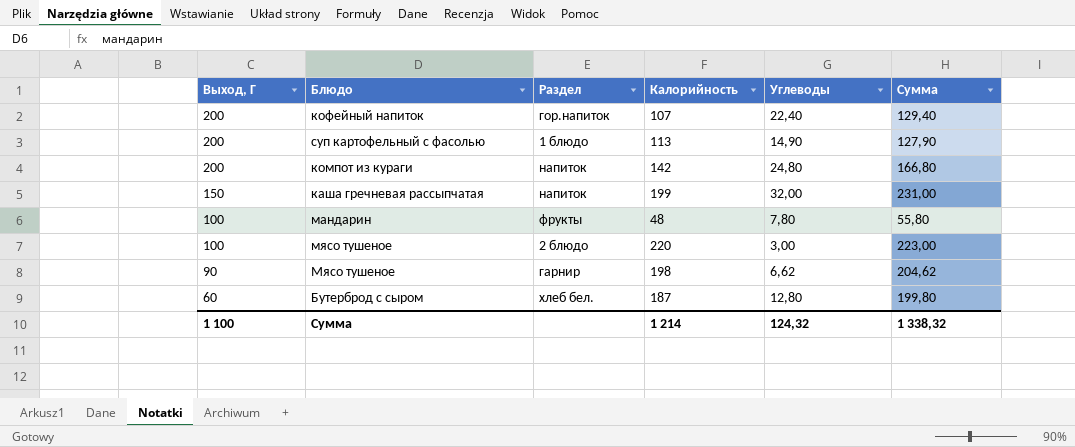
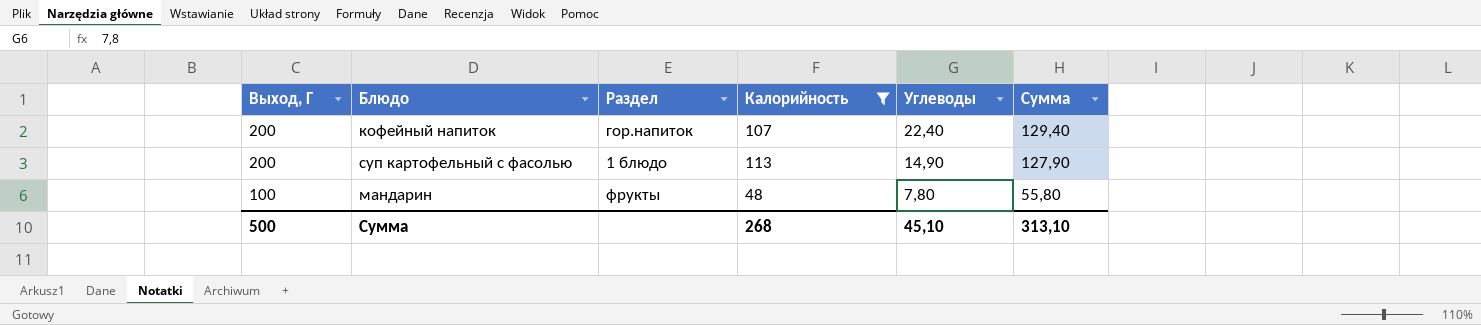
filter: none -> Калорийность <= 113
Сумма | Выход, Г: 1 100 -> 500
Сумма | Калорийность: 1 214 -> 268
Сумма | Углеводы: 124,32 -> 45,10
Сумма | Сумма: 1 338,32 -> 313,10

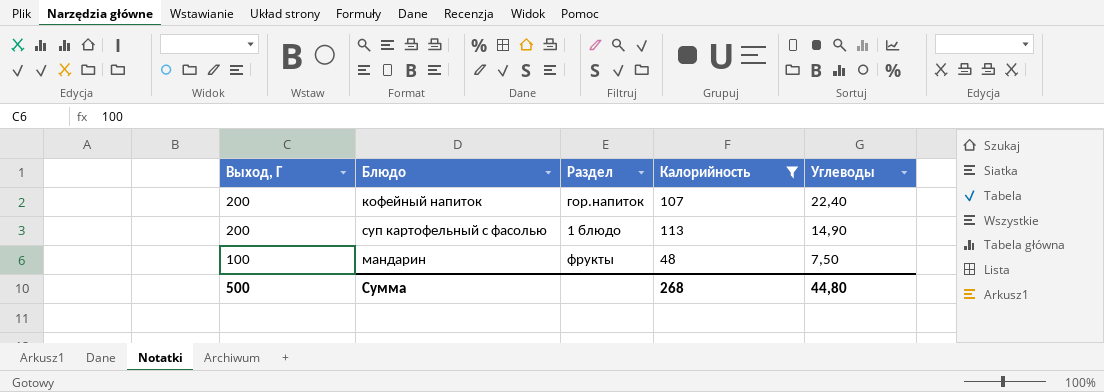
column Сумма | formula: [Калорийность] + [Углеводы] -> none
мандарин | Углеводы: 7,80 -> 7,50
Сумма | Углеводы: 45,10 -> 44,80

